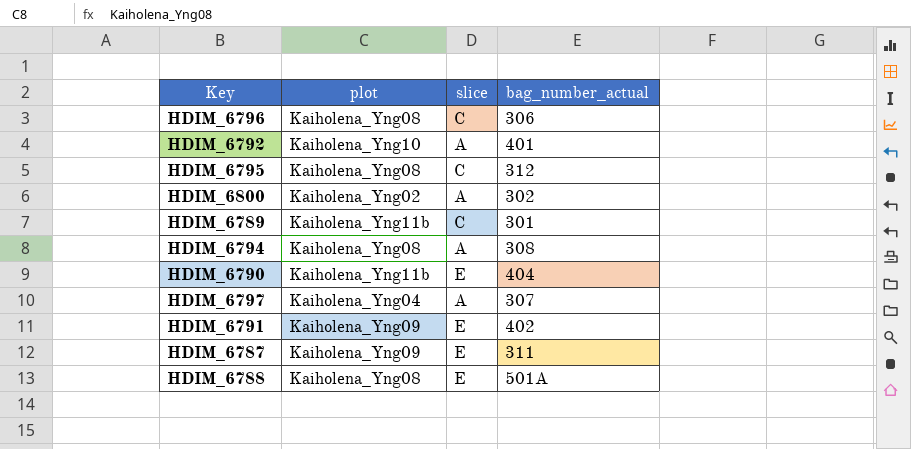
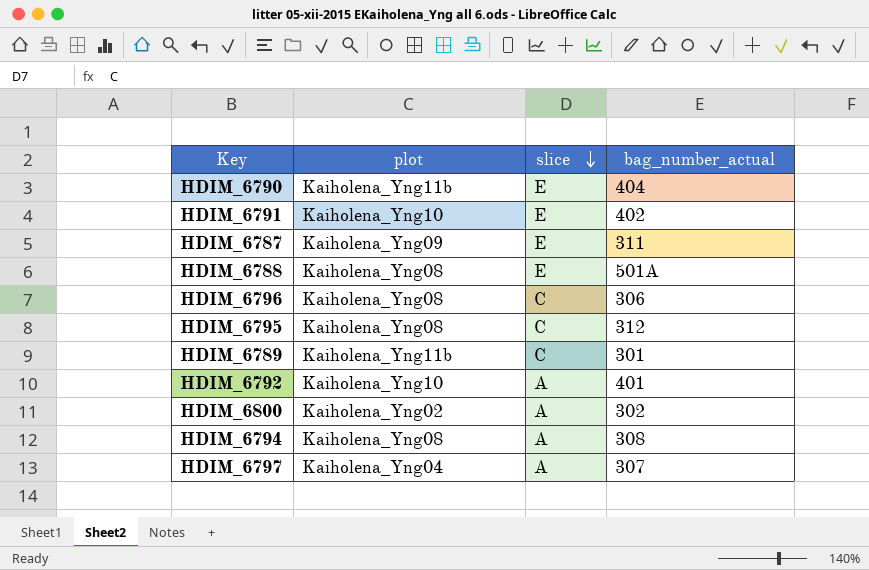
row order: none -> slice descending
HDIM_6791 | plot: Kaiholena_Yng09 -> Kaiholena_Yng10

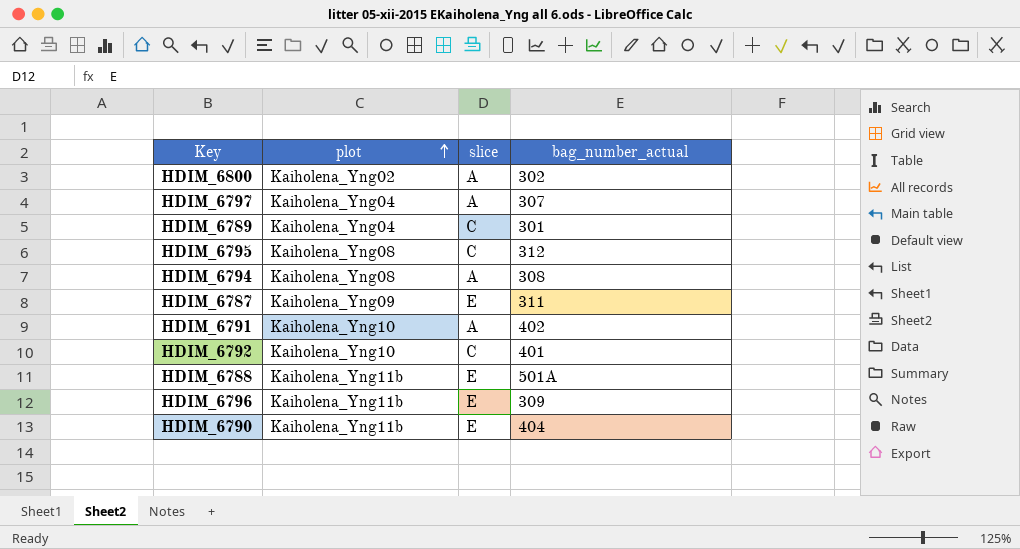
row order: slice descending -> plot ascending
HDIM_6789 | plot: Kaiholena_Yng11b -> Kaiholena_Yng04
HDIM_6791 | slice: E -> A
HDIM_6792 | slice: A -> C
HDIM_6788 | plot: Kaiholena_Yng08 -> Kaiholena_Yng11b
HDIM_6796 | plot: Kaiholena_Yng08 -> Kaiholena_Yng11b
HDIM_6796 | slice: C -> E
HDIM_6796 | bag_number_actual: 306 -> 309

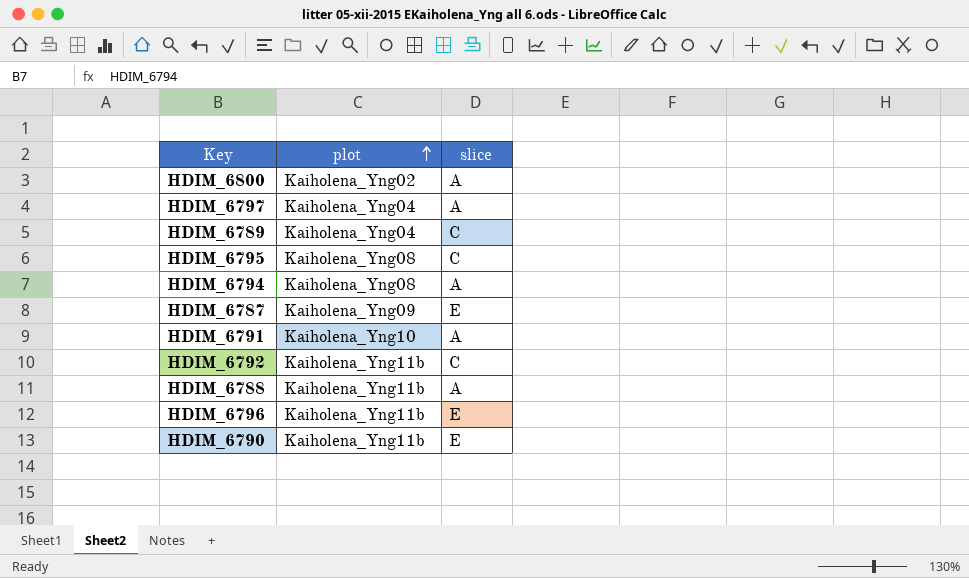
column bag_number_actual | position: 4 -> none
HDIM_6792 | plot: Kaiholena_Yng10 -> Kaiholena_Yng11b
HDIM_6788 | slice: E -> A

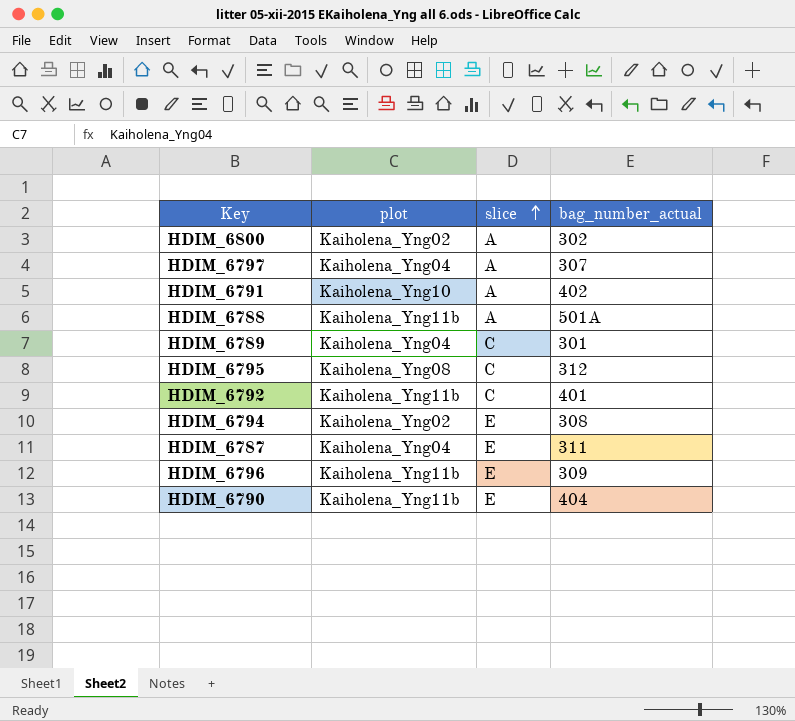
row order: plot ascending -> slice ascending
column bag_number_actual | position: none -> 4
HDIM_6794 | plot: Kaiholena_Yng08 -> Kaiholena_Yng02
HDIM_6794 | slice: A -> E
HDIM_6787 | plot: Kaiholena_Yng09 -> Kaiholena_Yng04

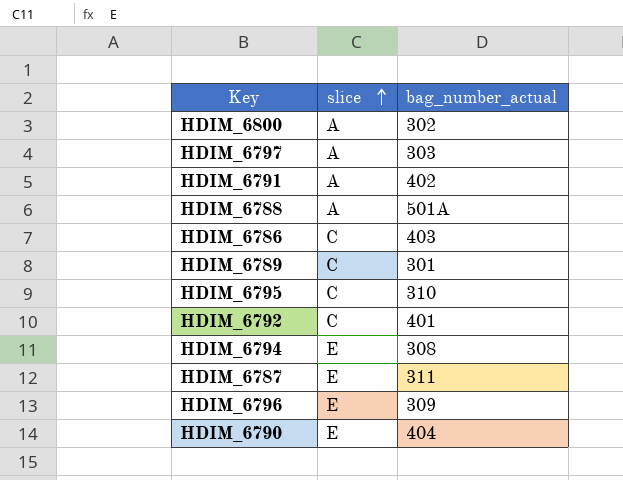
column plot | position: 2 -> none
HDIM_6797 | bag_number_actual: 307 -> 303
row HDIM_6786: none -> C | 403
HDIM_6795 | bag_number_actual: 312 -> 310

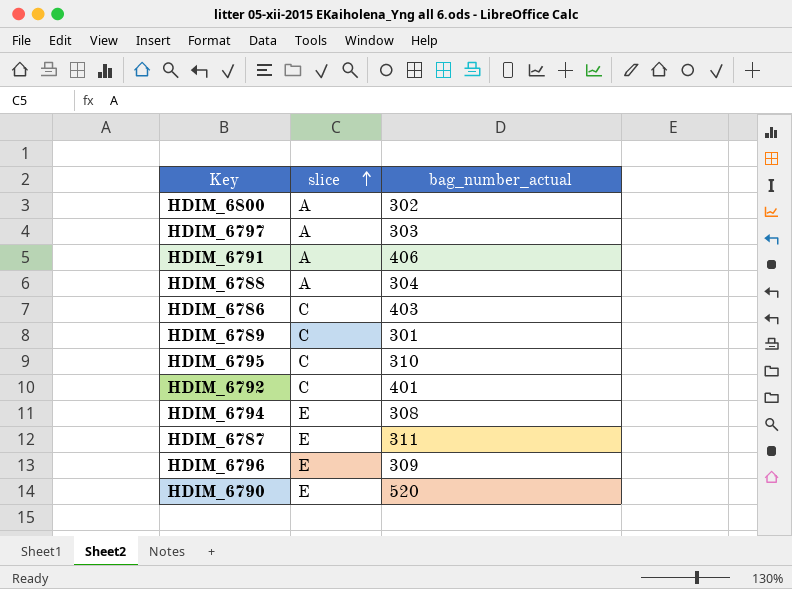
HDIM_6791 | bag_number_actual: 402 -> 406
HDIM_6788 | bag_number_actual: 501A -> 304
HDIM_6790 | bag_number_actual: 404 -> 520

